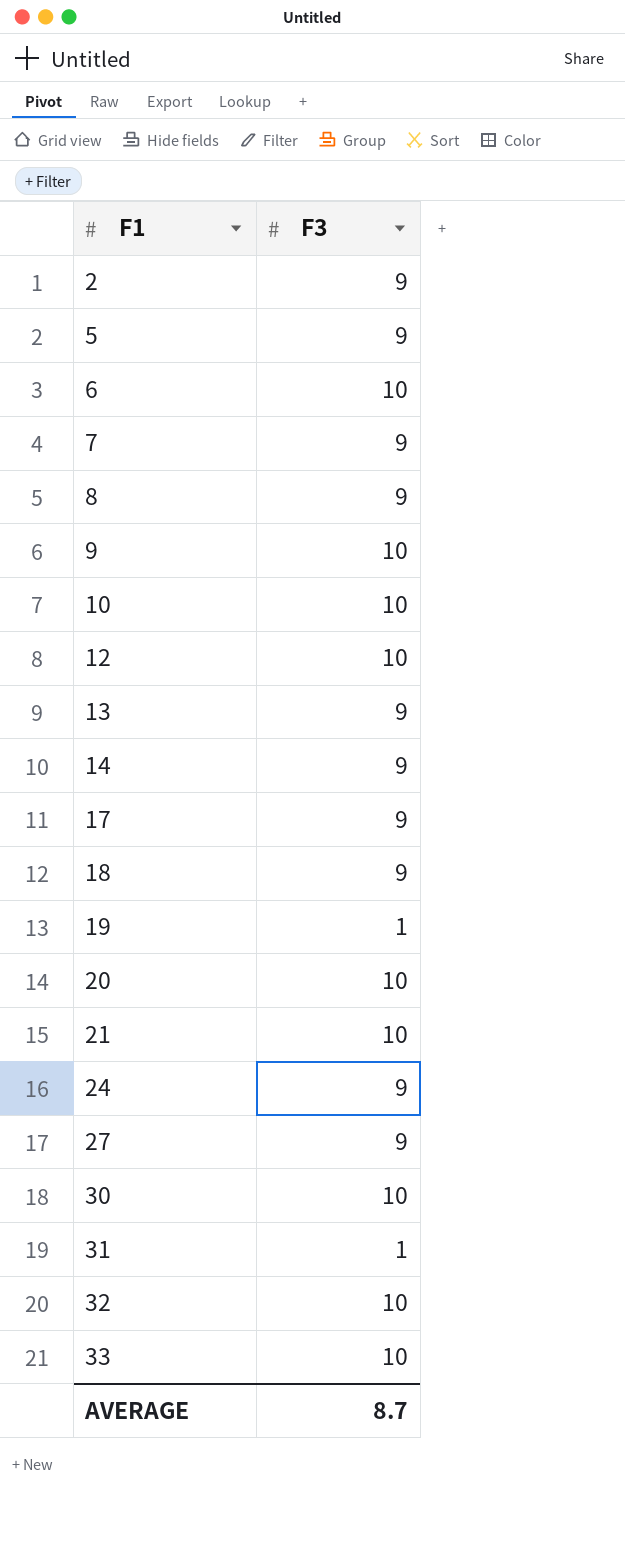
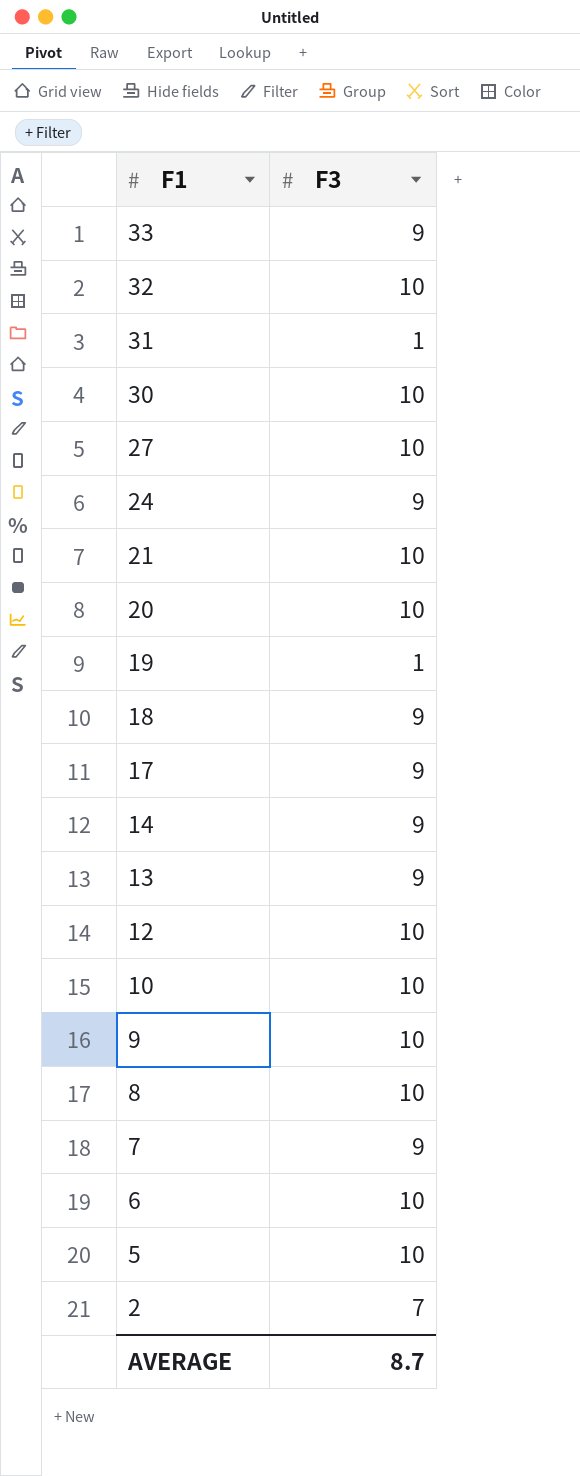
row order: F1 ascending -> F1 descending
33 | F3: 10 -> 9
27 | F3: 9 -> 10
8 | F3: 9 -> 10
5 | F3: 9 -> 10
2 | F3: 9 -> 7

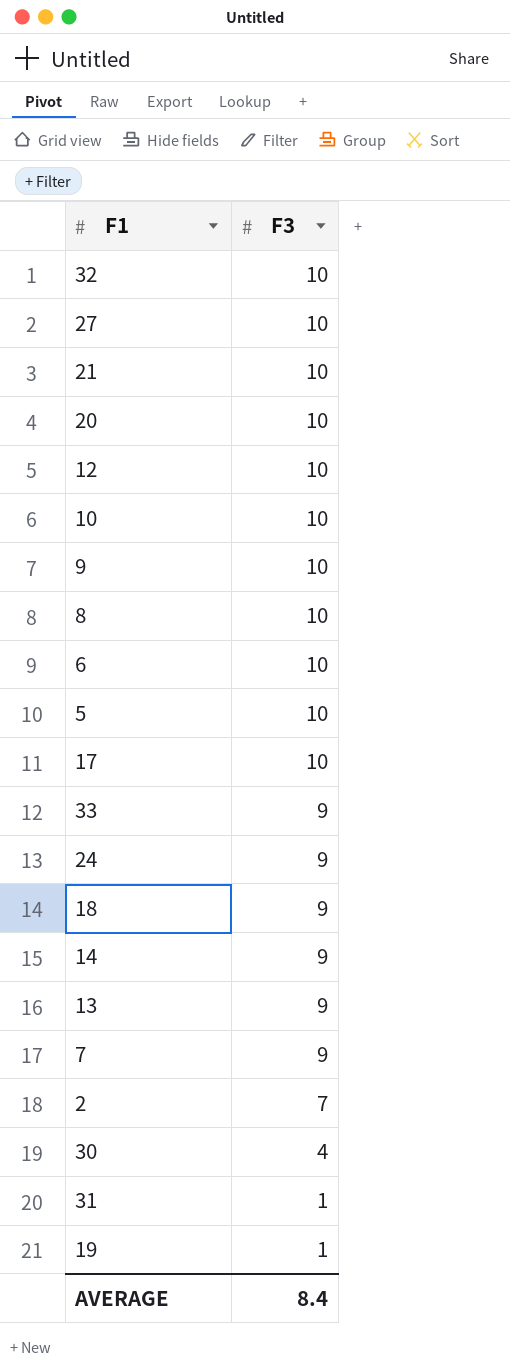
row order: F1 descending -> F3 descending
17 | F3: 9 -> 10
30 | F3: 10 -> 4
AVERAGE | F3: 8.7 -> 8.4

